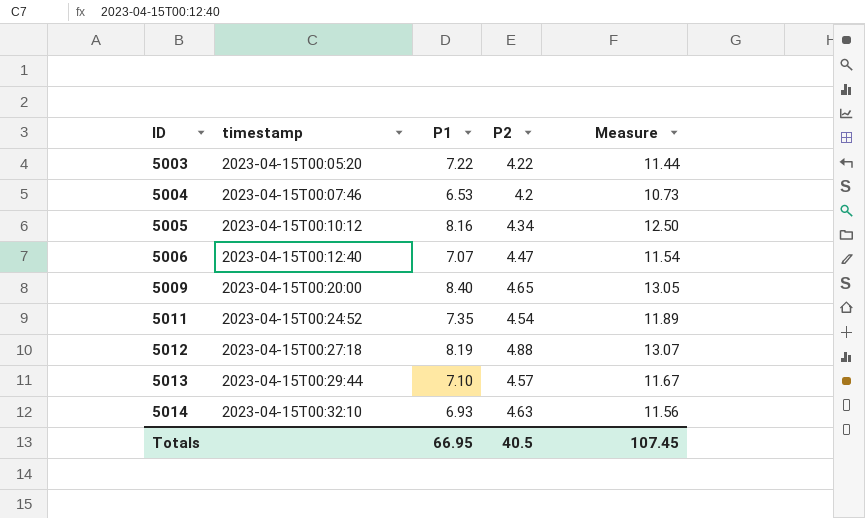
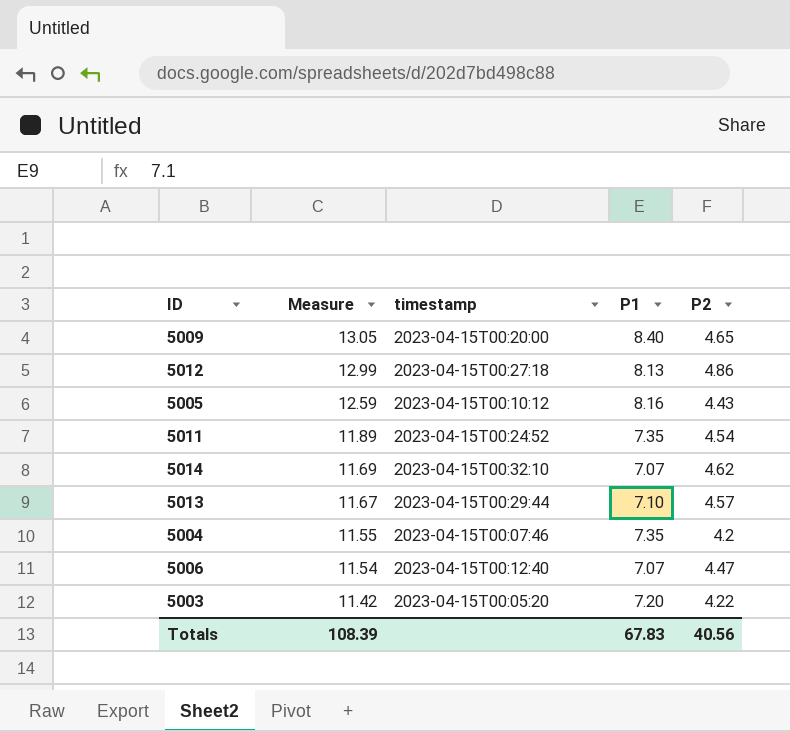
row order: ID ascending -> Measure descending
column Measure | position: 5 -> 2
5012 | Measure: 13.07 -> 12.99
5012 | P1: 8.19 -> 8.13
5012 | P2: 4.88 -> 4.86
5005 | Measure: 12.50 -> 12.59
5005 | P2: 4.34 -> 4.43
5014 | Measure: 11.56 -> 11.69
5014 | P1: 6.93 -> 7.07
5014 | P2: 4.63 -> 4.62
5004 | Measure: 10.73 -> 11.55
5004 | P1: 6.53 -> 7.35
5003 | Measure: 11.44 -> 11.42
5003 | P1: 7.22 -> 7.20
Totals | Measure: 107.45 -> 108.39
Totals | P1: 66.95 -> 67.83
Totals | P2: 40.5 -> 40.56

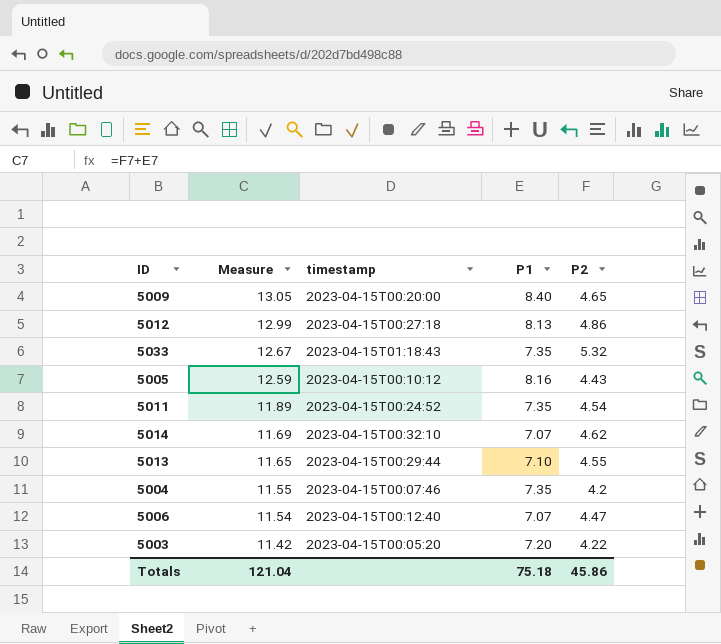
row 5033: none -> 12.67 | 2023-04-15T01:18:43 | 7.35 | 5.32
5013 | Measure: 11.67 -> 11.65
5013 | P2: 4.57 -> 4.55
Totals | Measure: 108.39 -> 121.04
Totals | P1: 67.83 -> 75.18
Totals | P2: 40.56 -> 45.86

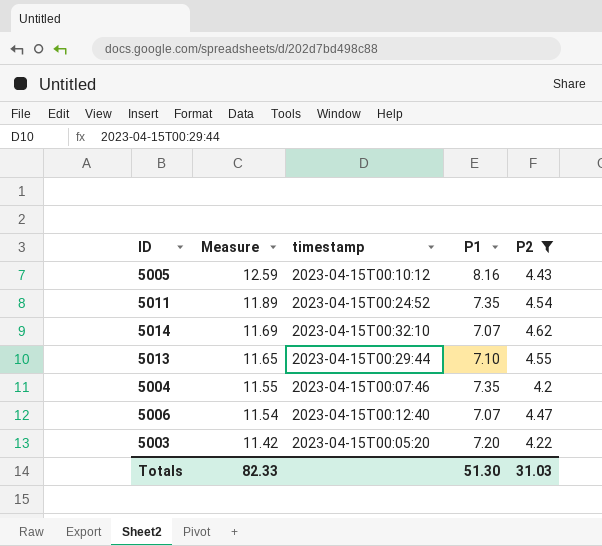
filter: none -> P2 <= 4.62
Totals | Measure: 121.04 -> 82.33
Totals | P1: 75.18 -> 51.30
Totals | P2: 45.86 -> 31.03

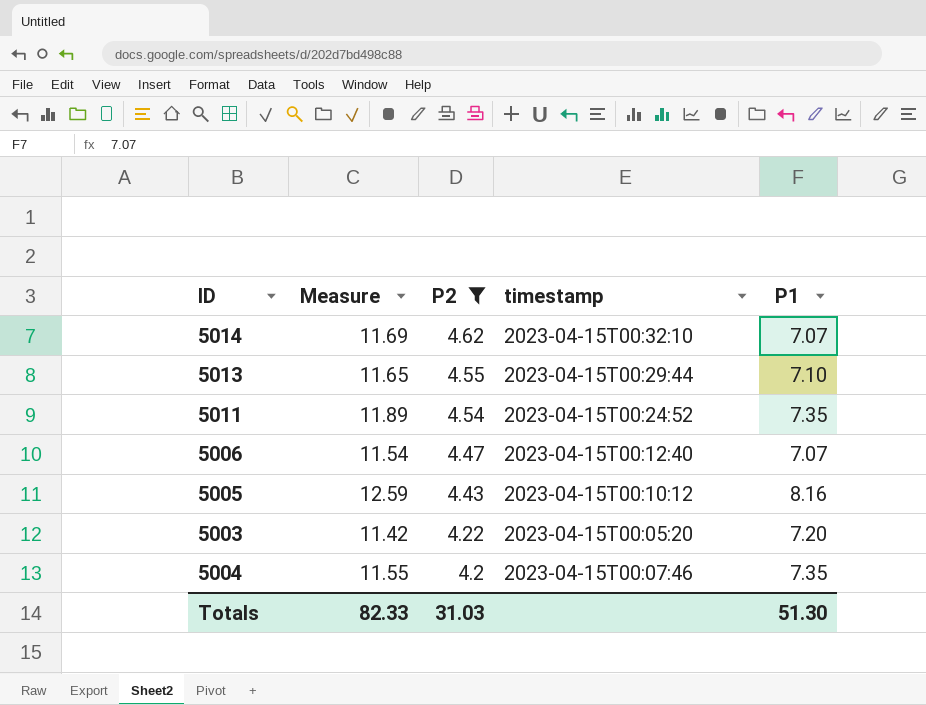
row order: Measure descending -> P2 descending
column P2 | position: 5 -> 3

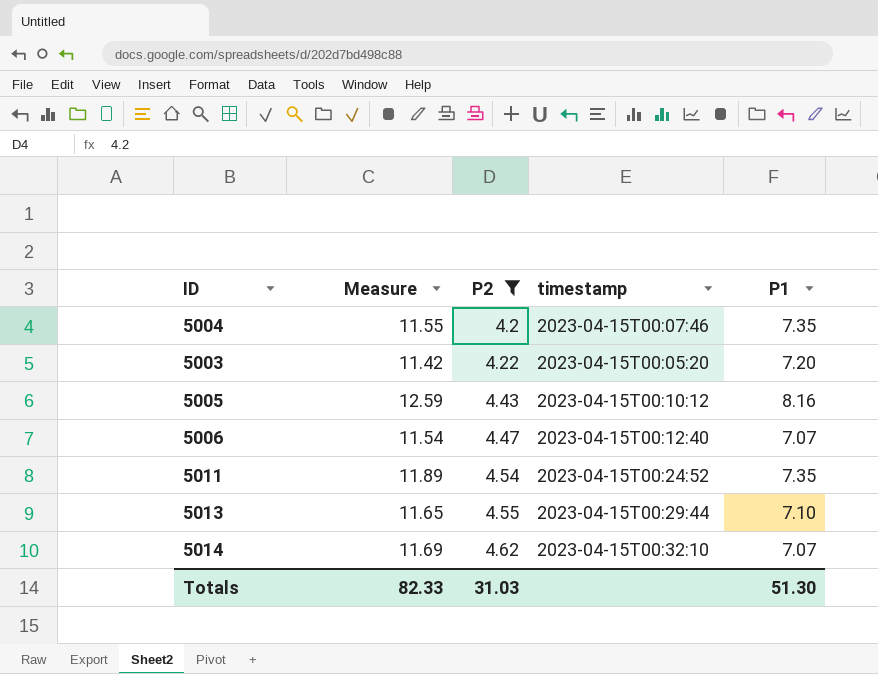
row order: P2 descending -> P2 ascending

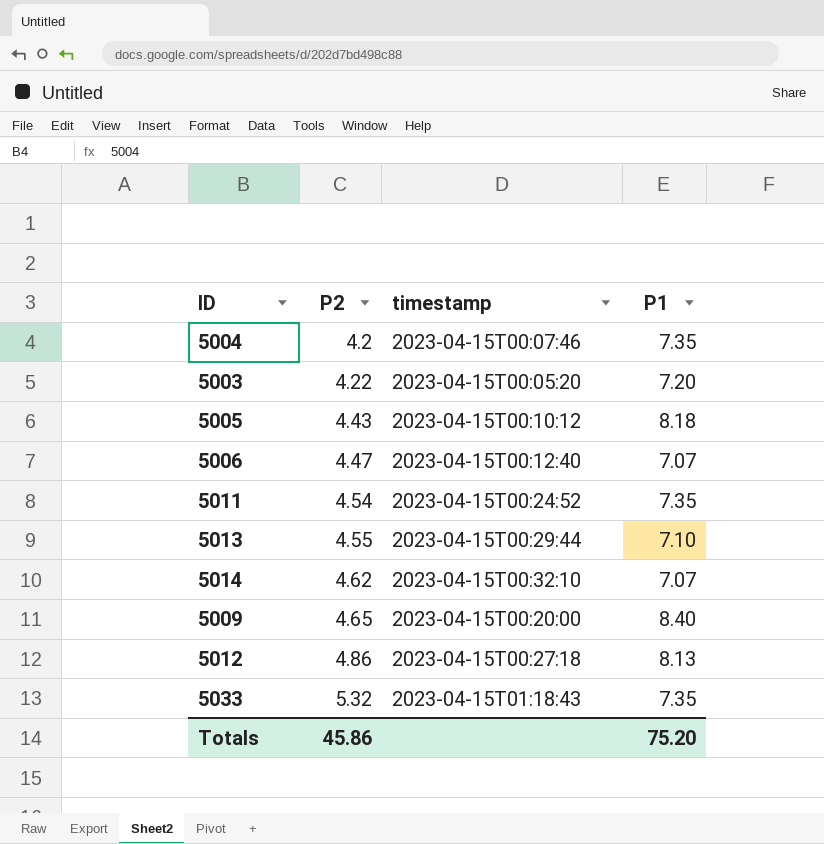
filter: P2 <= 4.62 -> none
column Measure | formula: [P2] + [P1] -> none
5005 | P1: 8.16 -> 8.18
Totals | P2: 31.03 -> 45.86
Totals | P1: 51.30 -> 75.20

